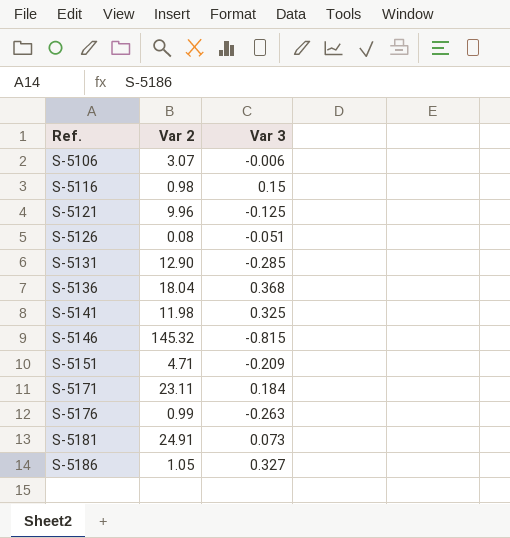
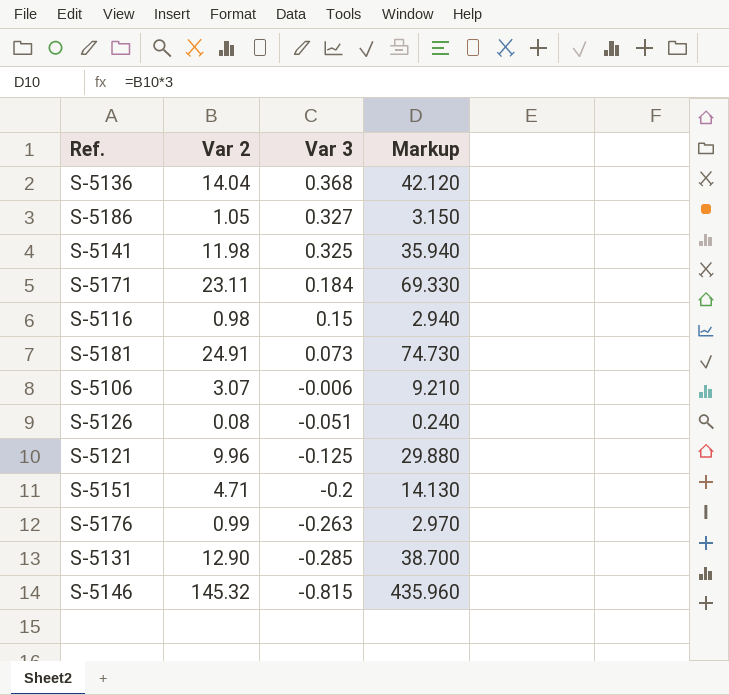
row order: Ref. ascending -> Var 3 descending
column Markup | formula: none -> [Var 2] * 3
S-5136 | Var 2: 18.04 -> 14.04
S-5151 | Var 3: -0.209 -> -0.2

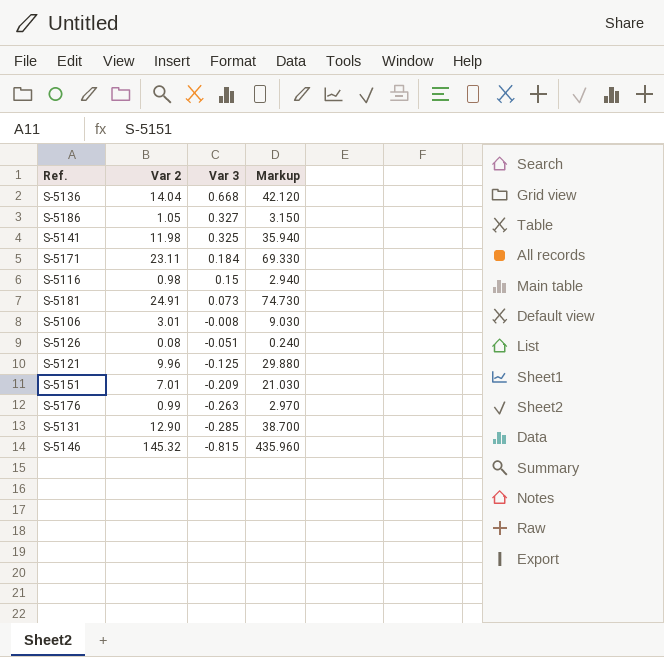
S-5136 | Var 3: 0.368 -> 0.668
S-5106 | Var 2: 3.07 -> 3.01
S-5106 | Var 3: -0.006 -> -0.008
S-5106 | Markup: 9.210 -> 9.030
S-5151 | Var 2: 4.71 -> 7.01
S-5151 | Var 3: -0.2 -> -0.209
S-5151 | Markup: 14.130 -> 21.030

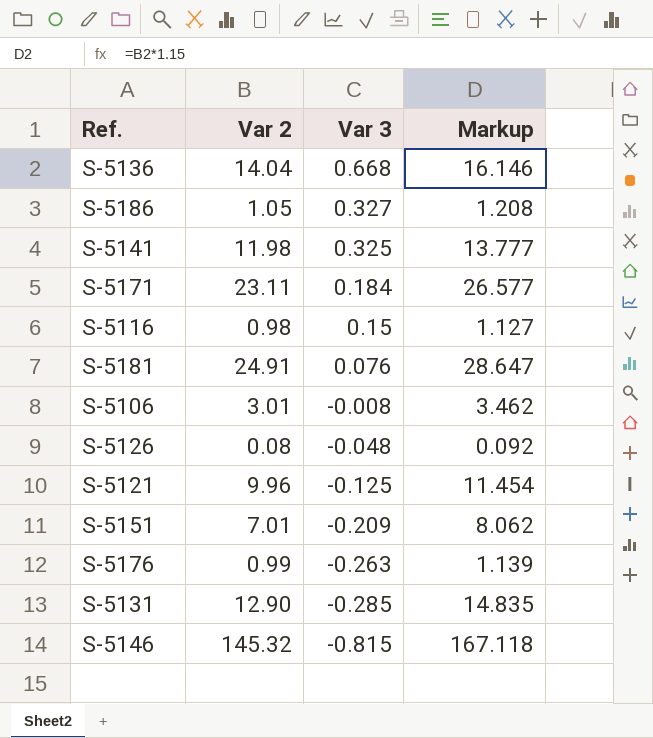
column Markup | formula: [Var 2] * 3 -> [Var 2] * 1.15
S-5181 | Var 3: 0.073 -> 0.076
S-5126 | Var 3: -0.051 -> -0.048

